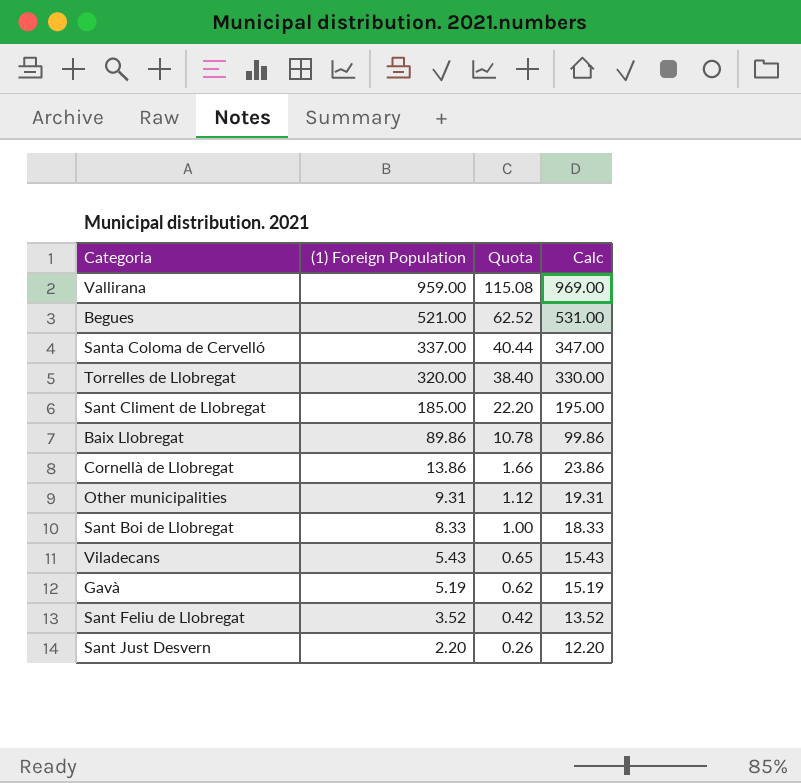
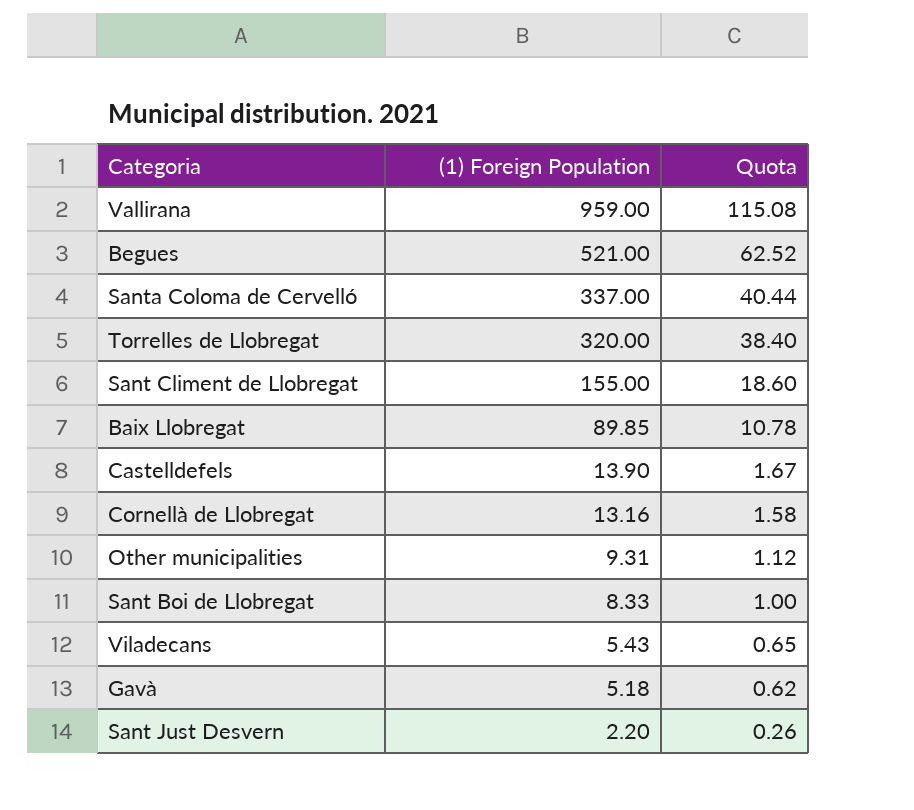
column Calc | formula: [(1) Foreign Population] + 10 -> none
row Sant Feliu de Llobregat: 3.52 | 0.42 | 13.52 -> none
Sant Climent de Llobregat | (1) Foreign Population: 185.00 -> 155.00
Sant Climent de Llobregat | Quota: 22.20 -> 18.60
Baix Llobregat | (1) Foreign Population: 89.86 -> 89.85
row Castelldefels: none -> 13.90 | 1.67
Cornellà de Llobregat | (1) Foreign Population: 13.86 -> 13.16
Cornellà de Llobregat | Quota: 1.66 -> 1.58
Gavà | (1) Foreign Population: 5.19 -> 5.18

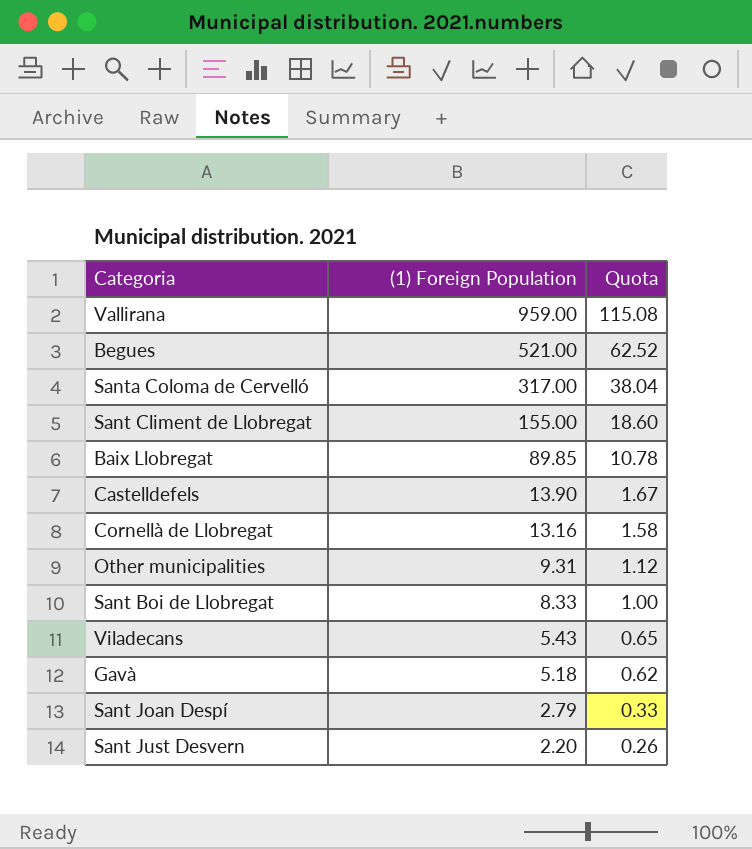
row Torrelles de Llobregat: 320.00 | 38.40 -> none
Santa Coloma de Cervelló | (1) Foreign Population: 337.00 -> 317.00
Santa Coloma de Cervelló | Quota: 40.44 -> 38.04
row Sant Joan Despí: none -> 2.79 | 0.33

